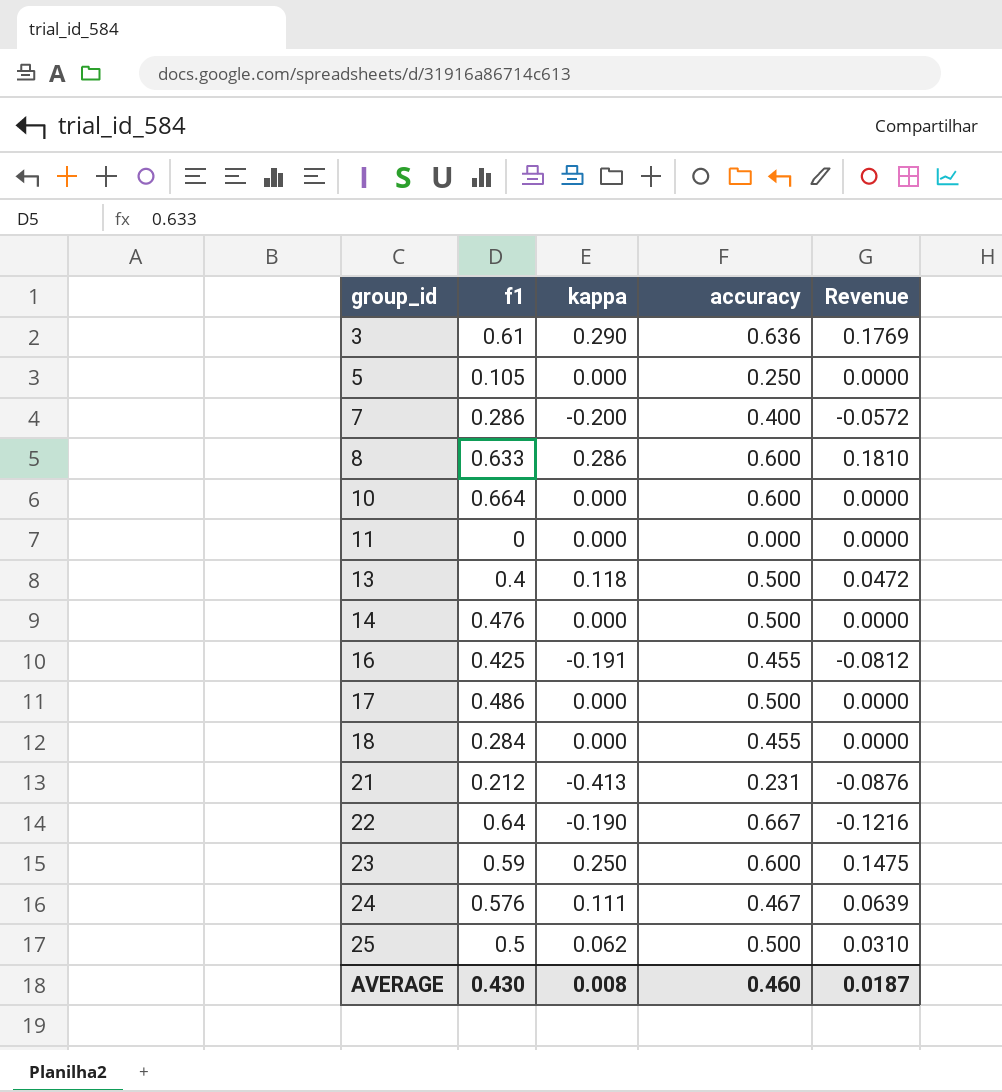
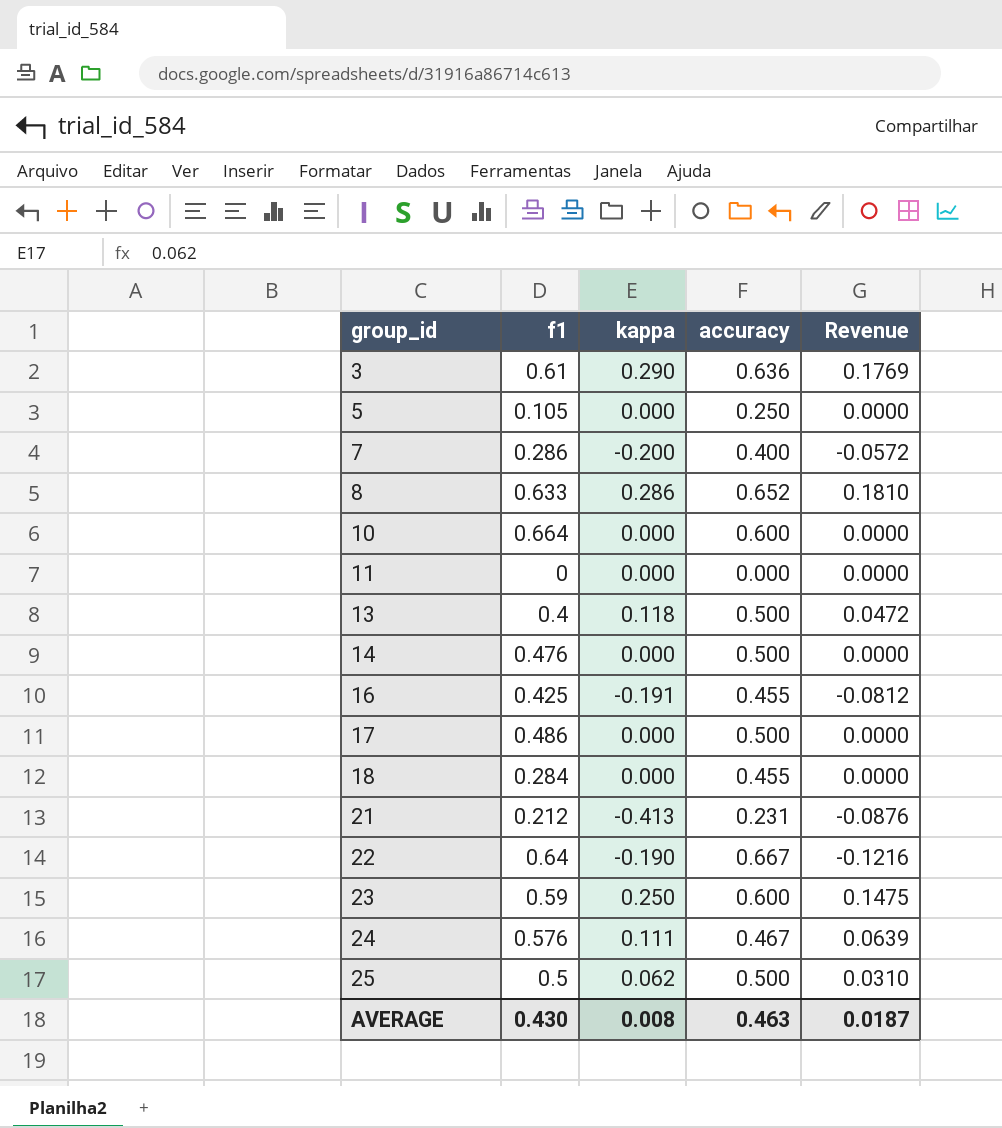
8 | accuracy: 0.600 -> 0.652
AVERAGE | accuracy: 0.460 -> 0.463

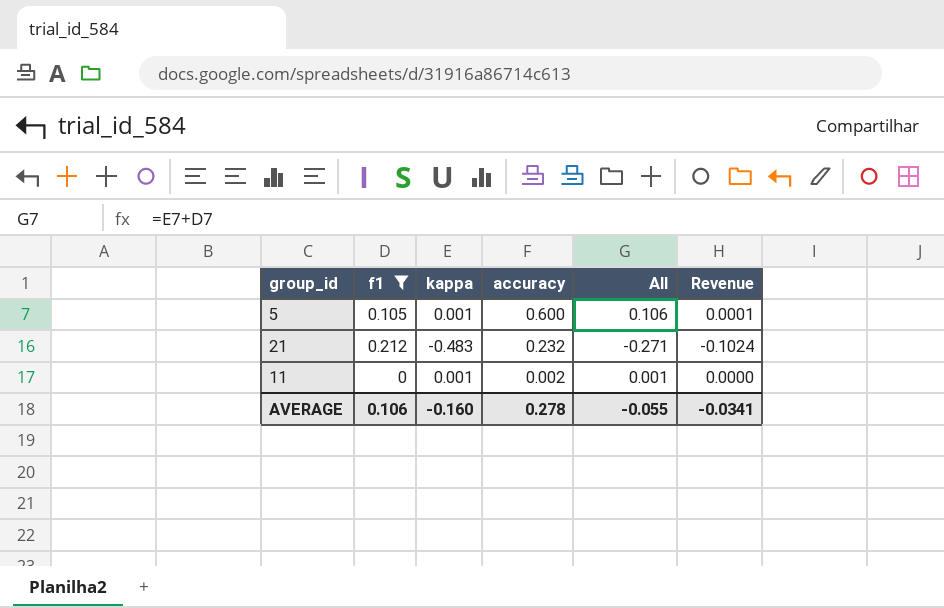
filter: none -> f1 <= 0.212
row order: group_id ascending -> accuracy descending
column All | formula: none -> [f1] + [kappa]
5 | kappa: 0.000 -> 0.001
5 | accuracy: 0.250 -> 0.600
5 | Revenue: 0.0000 -> 0.0001
21 | kappa: -0.413 -> -0.483
21 | accuracy: 0.231 -> 0.232
21 | Revenue: -0.0876 -> -0.1024
11 | kappa: 0.000 -> 0.001
11 | accuracy: 0.000 -> 0.002
AVERAGE | f1: 0.430 -> 0.106
AVERAGE | kappa: 0.008 -> -0.160
AVERAGE | accuracy: 0.463 -> 0.278
AVERAGE | Revenue: 0.0187 -> -0.0341

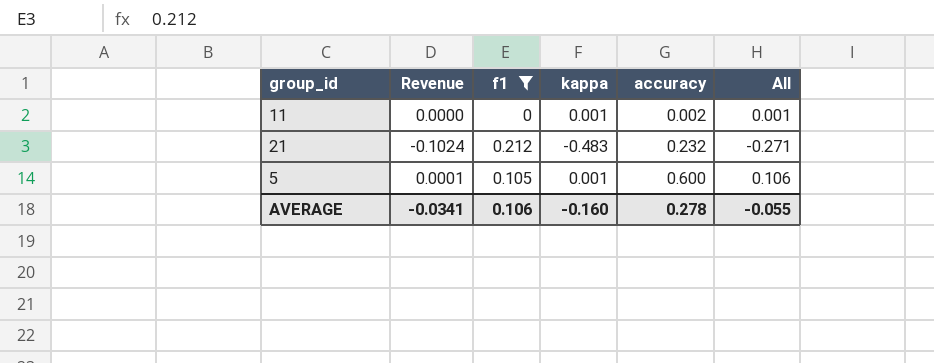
row order: accuracy descending -> accuracy ascending
column Revenue | position: 6 -> 2

